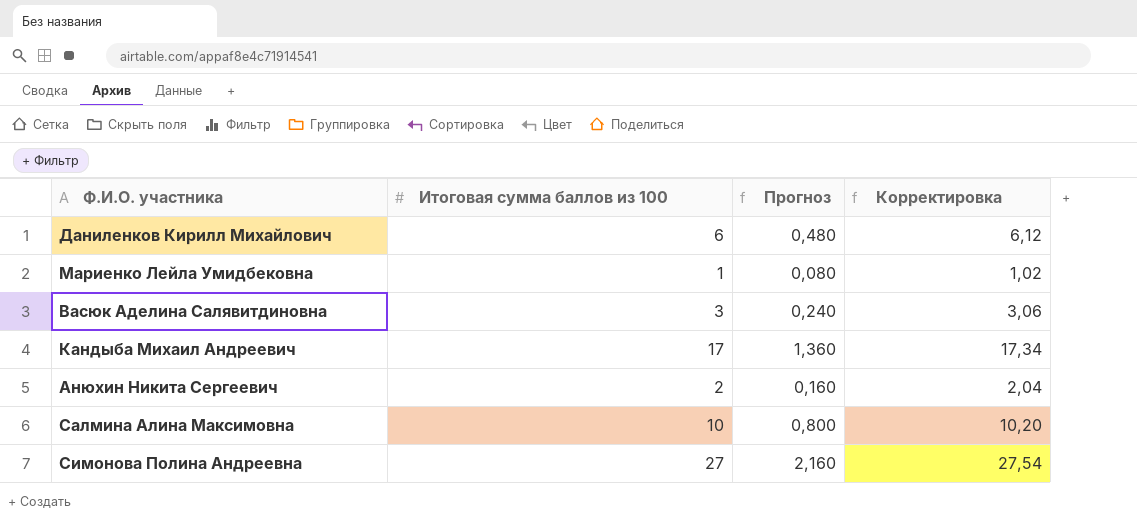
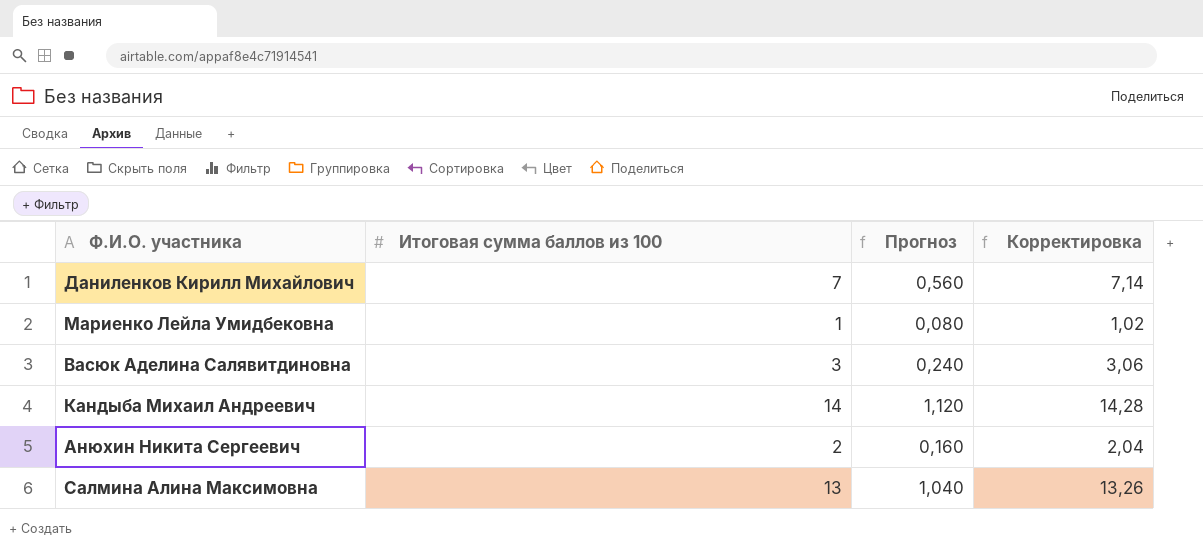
row Симонова Полина Андреевна: 27 | 2,160 | 27,54 -> none
Даниленков Кирилл Михайлович | Итоговая сумма баллов из 100: 6 -> 7
Даниленков Кирилл Михайлович | Прогноз: 0,480 -> 0,560
Даниленков Кирилл Михайлович | Корректировка: 6,12 -> 7,14
Кандыба Михаил Андреевич | Итоговая сумма баллов из 100: 17 -> 14
Кандыба Михаил Андреевич | Прогноз: 1,360 -> 1,120
Кандыба Михаил Андреевич | Корректировка: 17,34 -> 14,28
Салмина Алина Максимовна | Итоговая сумма баллов из 100: 10 -> 13
Салмина Алина Максимовна | Прогноз: 0,800 -> 1,040
Салмина Алина Максимовна | Корректировка: 10,20 -> 13,26

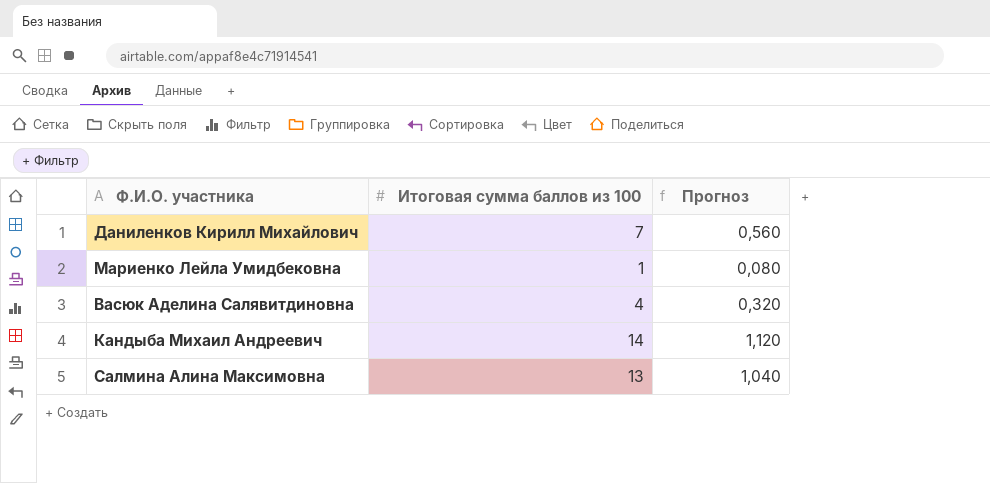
column Корректировка | formula: [Итоговая сумма баллов из 100] * 1,02 -> none
row Анюхин Никита Сергеевич: 2 | 0,160 | 2,04 -> none
Васюк Аделина Салявитдиновна | Итоговая сумма баллов из 100: 3 -> 4
Васюк Аделина Салявитдиновна | Прогноз: 0,240 -> 0,320

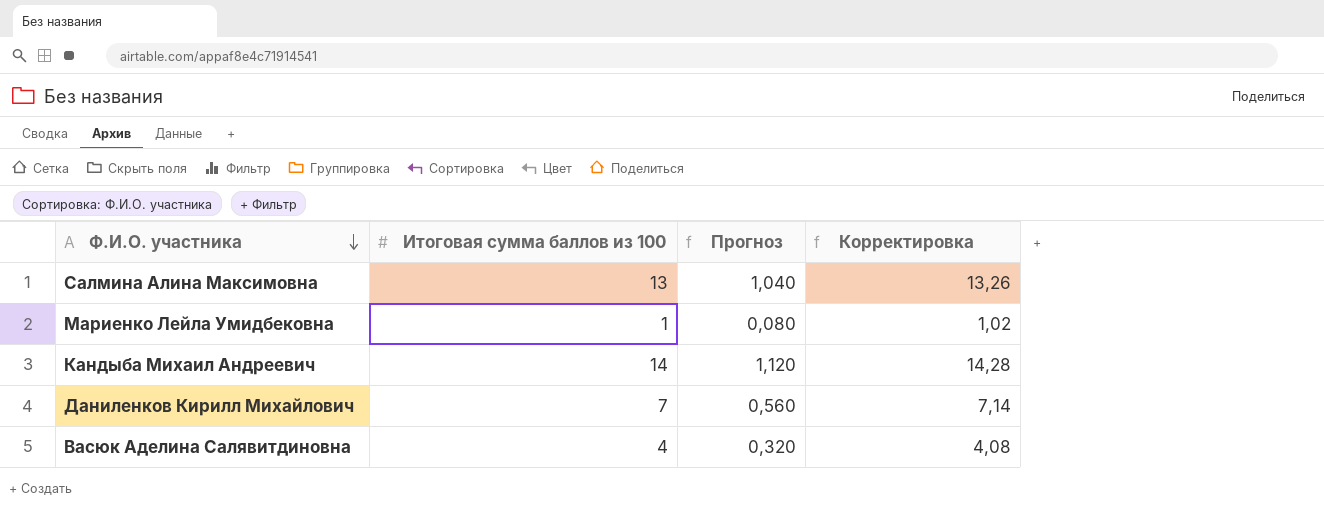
row order: none -> Ф.И.О. участника descending
column Корректировка | formula: none -> [Итоговая сумма баллов из 100] * 1,02

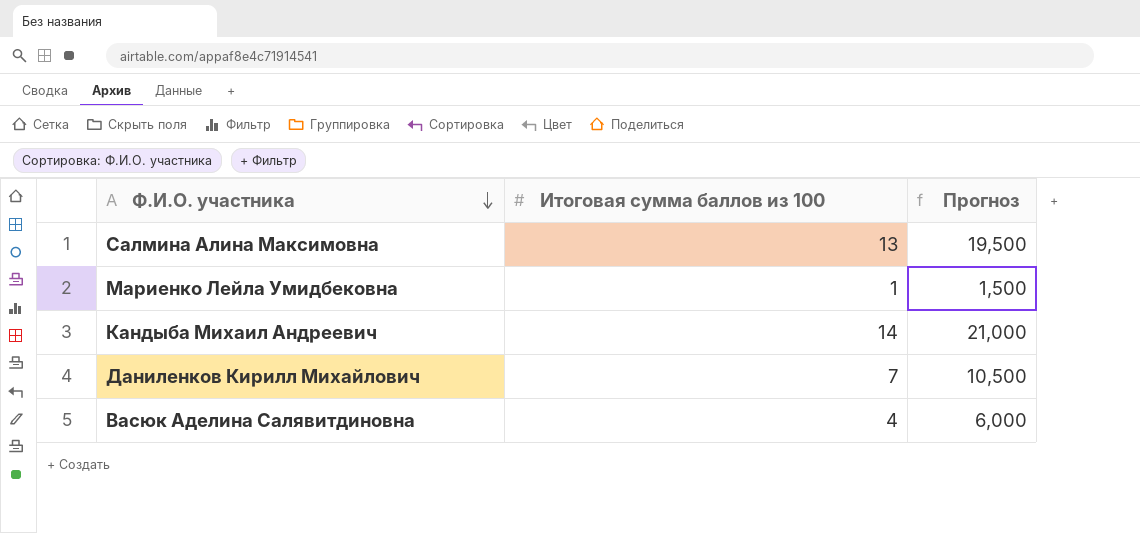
column Корректировка | formula: [Итоговая сумма баллов из 100] * 1,02 -> none
column Прогноз | formula: [Итоговая сумма баллов из 100] * 0,08 -> [Итоговая сумма баллов из 100] * 1,5

